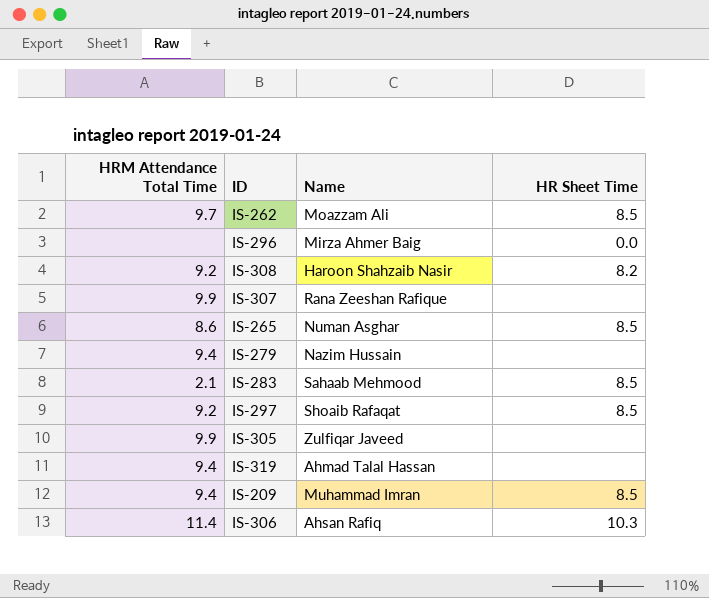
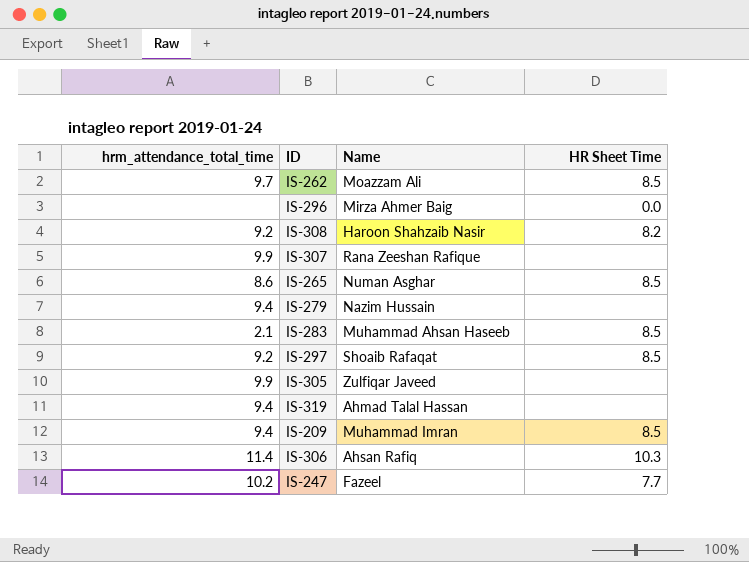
column name: HRM Attendance Total Time -> hrm_attendance_total_time
IS-283 | Name: Sahaab Mehmood -> Muhammad Ahsan Haseeb
row IS-247: none -> 10.2 | Fazeel | 7.7

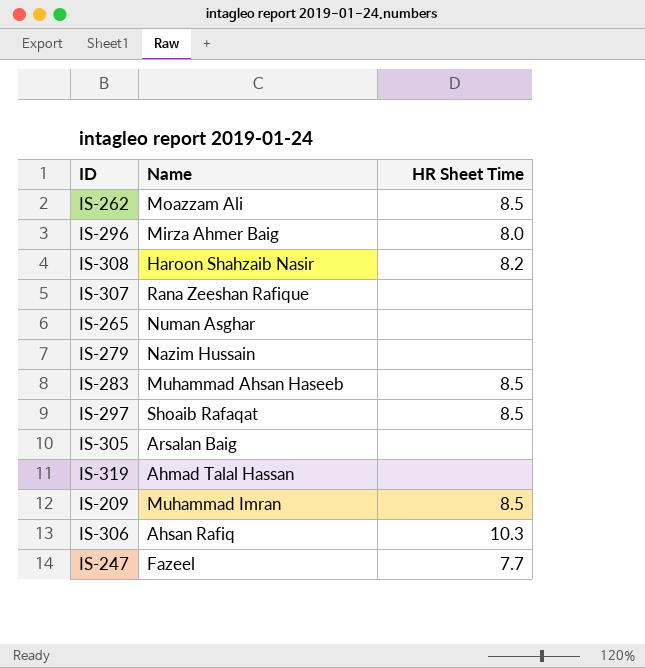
column hrm_attendance_total_time | position: 1 -> none
IS-296 | HR Sheet Time: 0.0 -> 8.0
IS-265 | HR Sheet Time: 8.5 -> none
IS-305 | Name: Zulfiqar Javeed -> Arsalan Baig

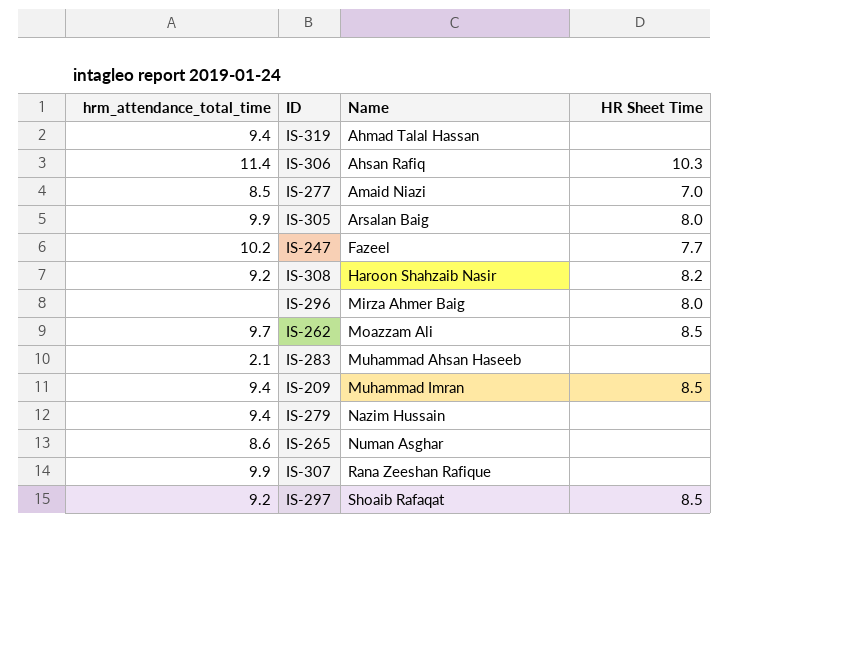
row order: none -> Name ascending
column hrm_attendance_total_time | position: none -> 1
row IS-277: none -> 8.5 | Amaid Niazi | 7.0
IS-305 | HR Sheet Time: none -> 8.0
IS-283 | HR Sheet Time: 8.5 -> none

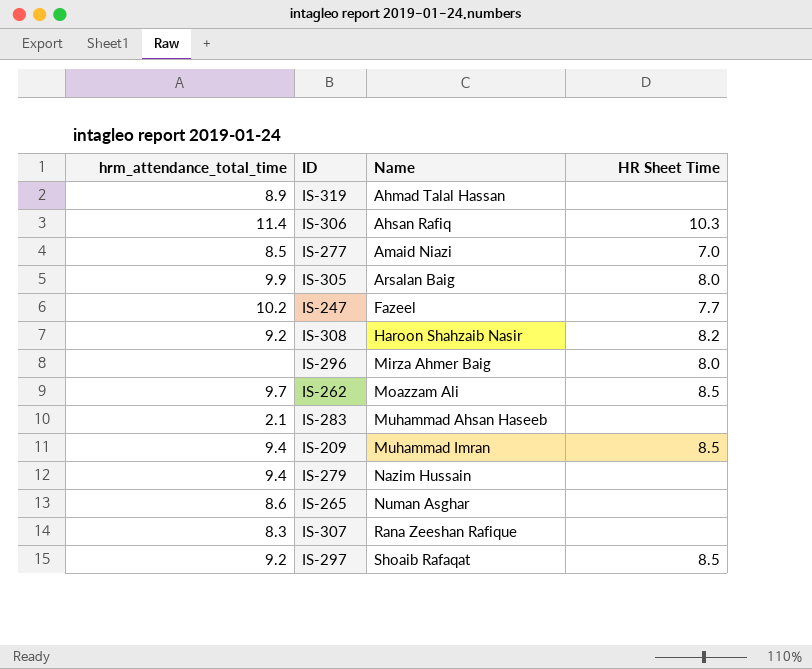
IS-319 | hrm_attendance_total_time: 9.4 -> 8.9
IS-307 | hrm_attendance_total_time: 9.9 -> 8.3

